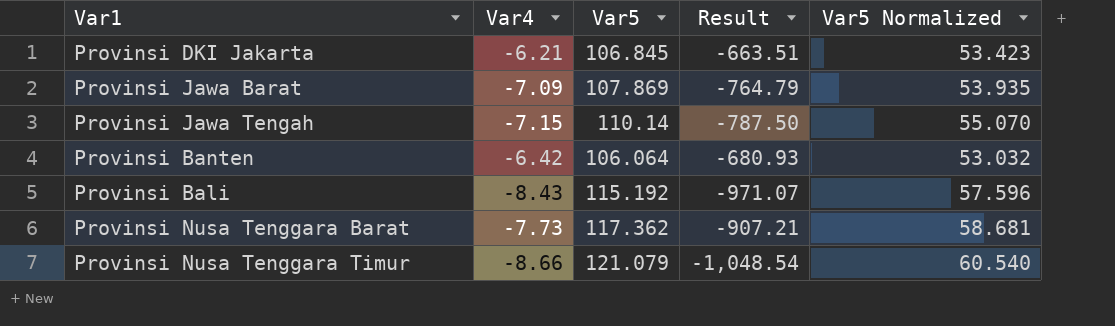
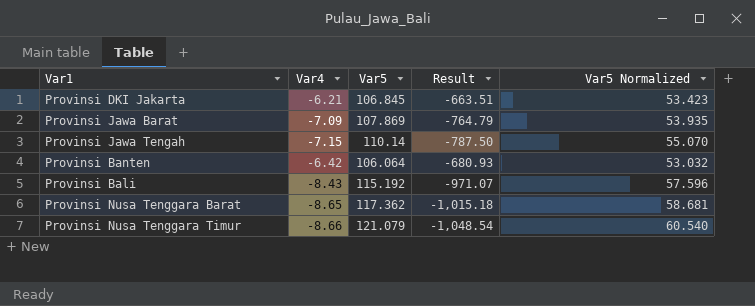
Provinsi Nusa Tenggara Barat | Var4: -7.73 -> -8.65
Provinsi Nusa Tenggara Barat | Result: -907.21 -> -1,015.18

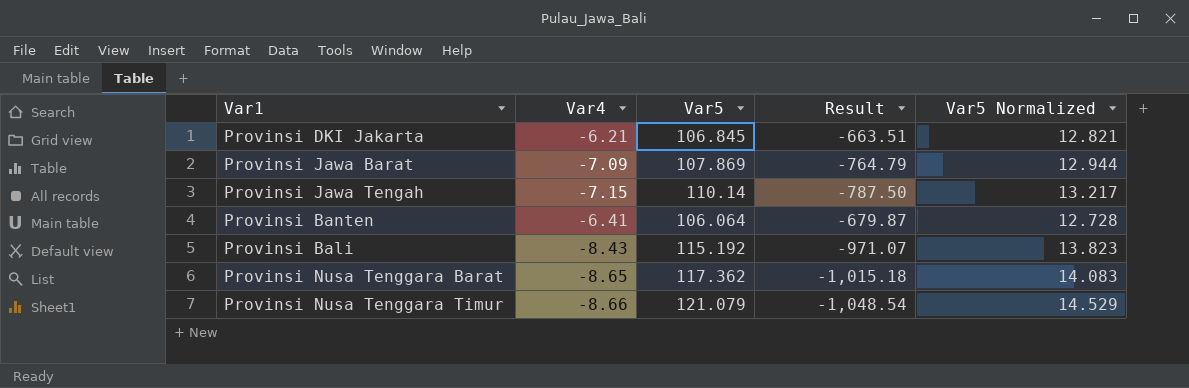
column Var5 Normalized | formula: [Var5] * 0.5 -> [Var5] * 0.12
Provinsi Banten | Var4: -6.42 -> -6.41
Provinsi Banten | Result: -680.93 -> -679.87

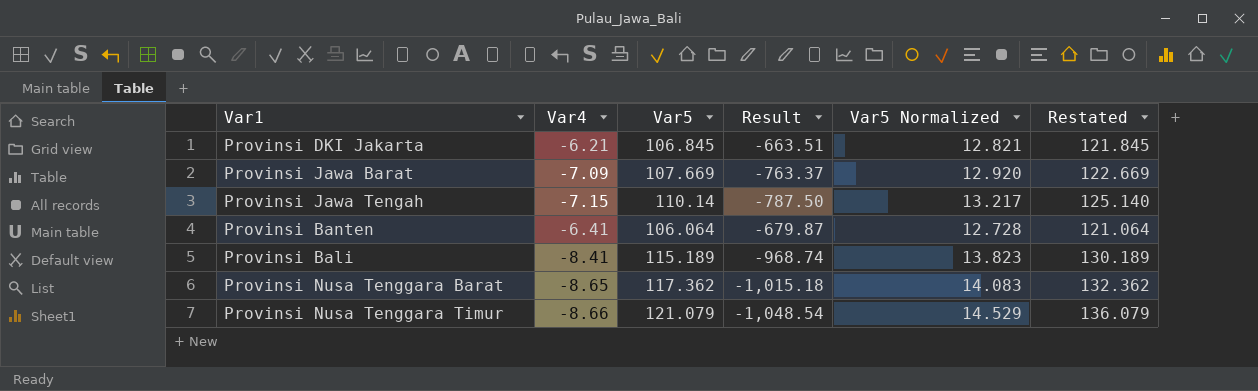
column Restated | formula: none -> [Var5] + 15
Provinsi Jawa Barat | Var5: 107.869 -> 107.669
Provinsi Jawa Barat | Result: -764.79 -> -763.37
Provinsi Jawa Barat | Var5 Normalized: 12.944 -> 12.920
Provinsi Bali | Var4: -8.43 -> -8.41
Provinsi Bali | Var5: 115.192 -> 115.189
Provinsi Bali | Result: -971.07 -> -968.74

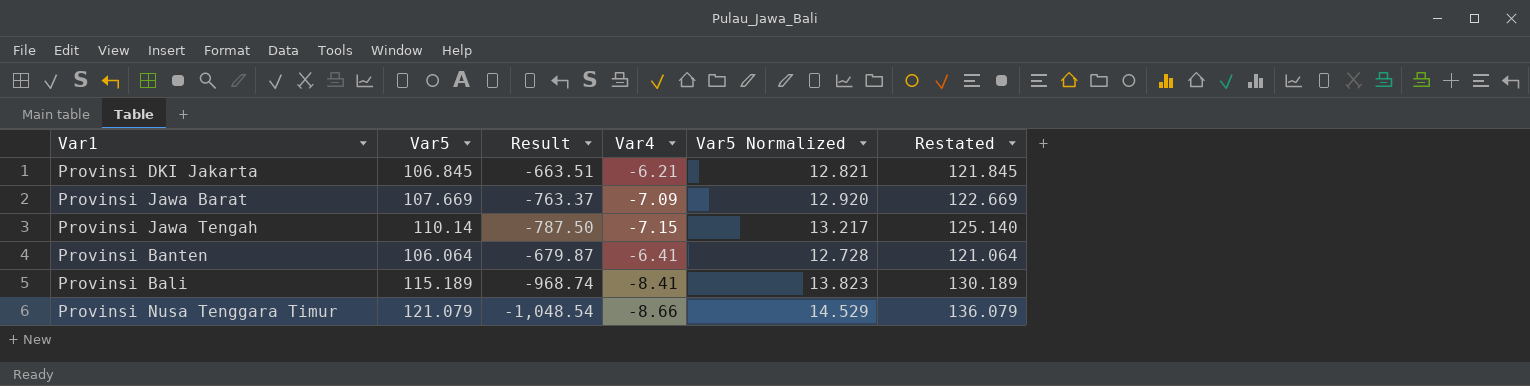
column Var4 | position: 2 -> 4
row Provinsi Nusa Tenggara Barat: -8.65 | 117.362 | -1,015.18 | 14.083 | 132.362 -> none

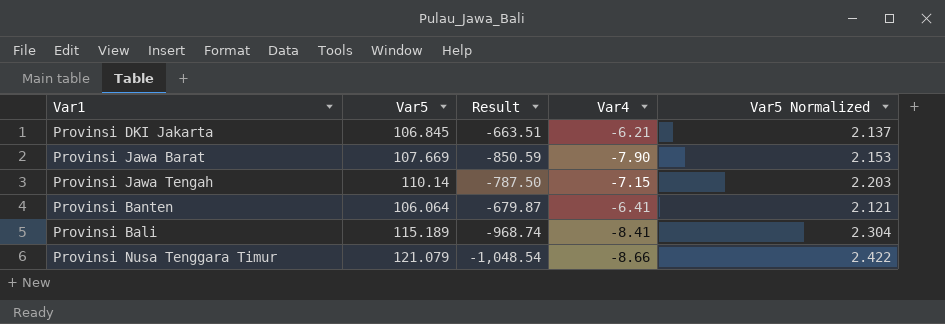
column Restated | formula: [Var5] + 15 -> none
column Var5 Normalized | formula: [Var5] * 0.12 -> [Var5] * 0.02
Provinsi Jawa Barat | Result: -763.37 -> -850.59
Provinsi Jawa Barat | Var4: -7.09 -> -7.90

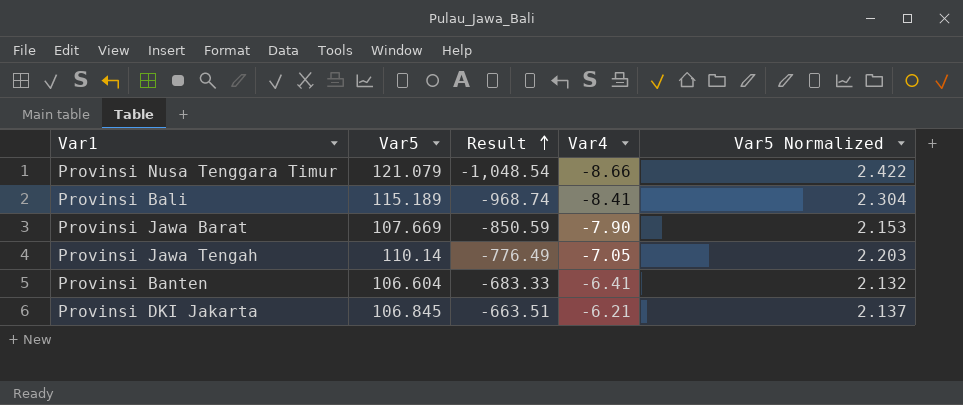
row order: none -> Result ascending
Provinsi Jawa Tengah | Result: -787.50 -> -776.49
Provinsi Jawa Tengah | Var4: -7.15 -> -7.05
Provinsi Banten | Var5: 106.064 -> 106.604
Provinsi Banten | Result: -679.87 -> -683.33
Provinsi Banten | Var5 Normalized: 2.121 -> 2.132

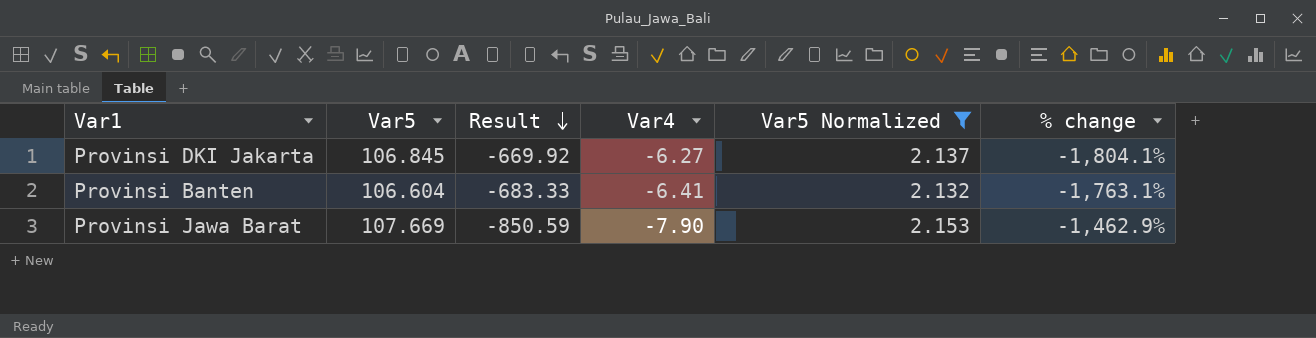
filter: none -> Var5 Normalized <= 2.153
row order: Result ascending -> Result descending
column % change | formula: none -> ([Var5] - [Var4]) / [Var4]
Provinsi DKI Jakarta | Result: -663.51 -> -669.92
Provinsi DKI Jakarta | Var4: -6.21 -> -6.27

